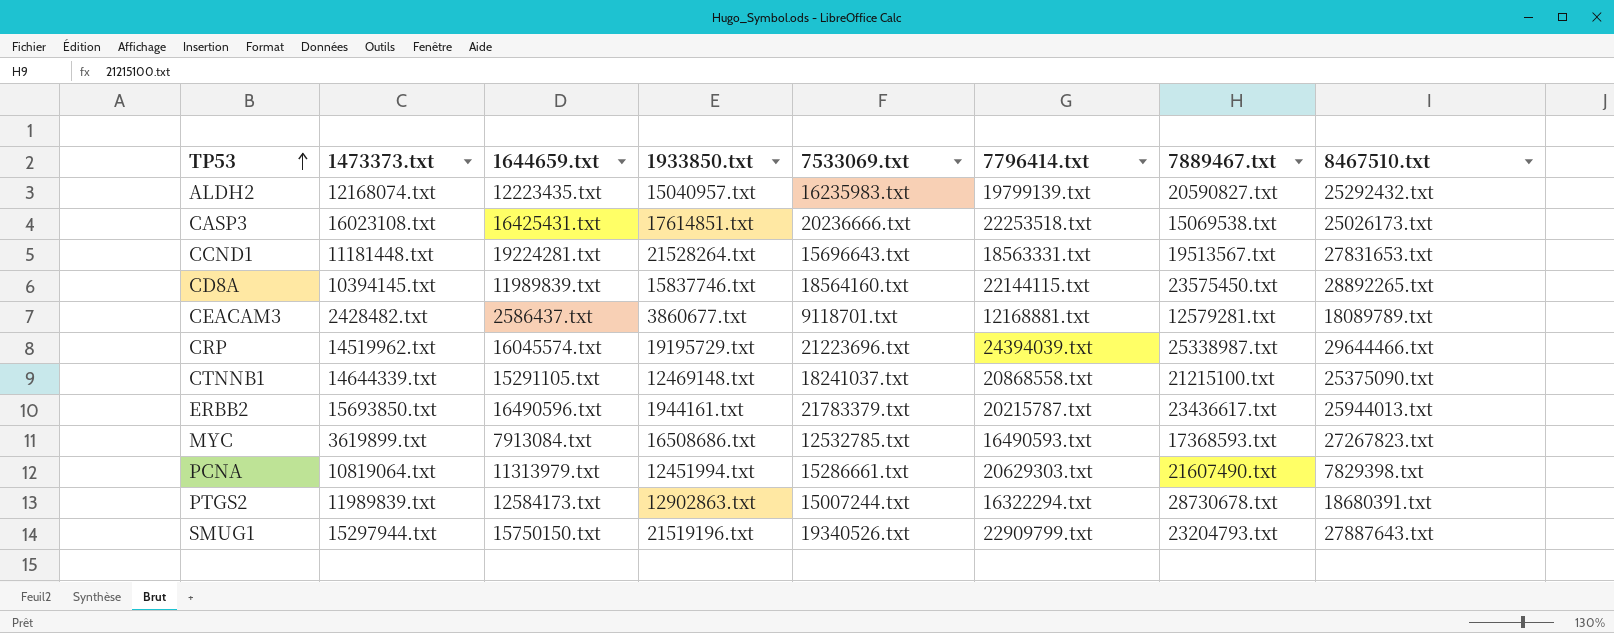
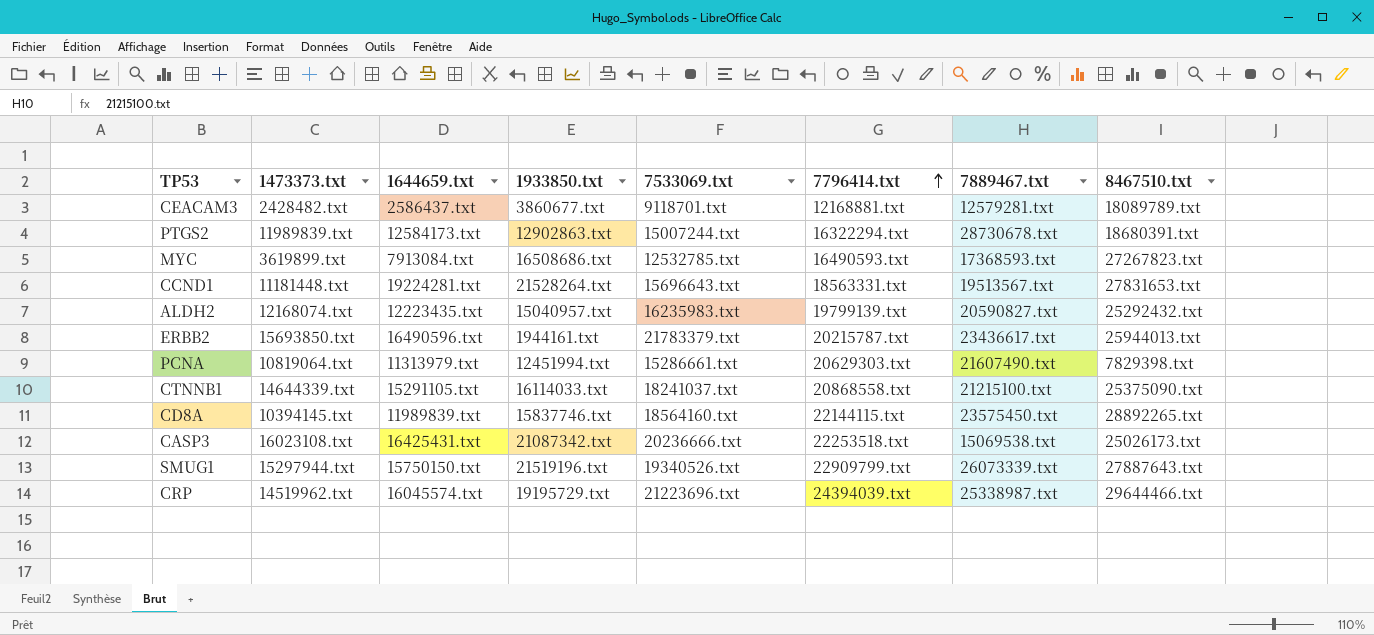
row order: TP53 ascending -> 7796414.txt ascending
CTNNB1 | 1933850.txt: 12469148.txt -> 16114033.txt
CASP3 | 1933850.txt: 17614851.txt -> 21087342.txt
SMUG1 | 7889467.txt: 23204793.txt -> 26073339.txt

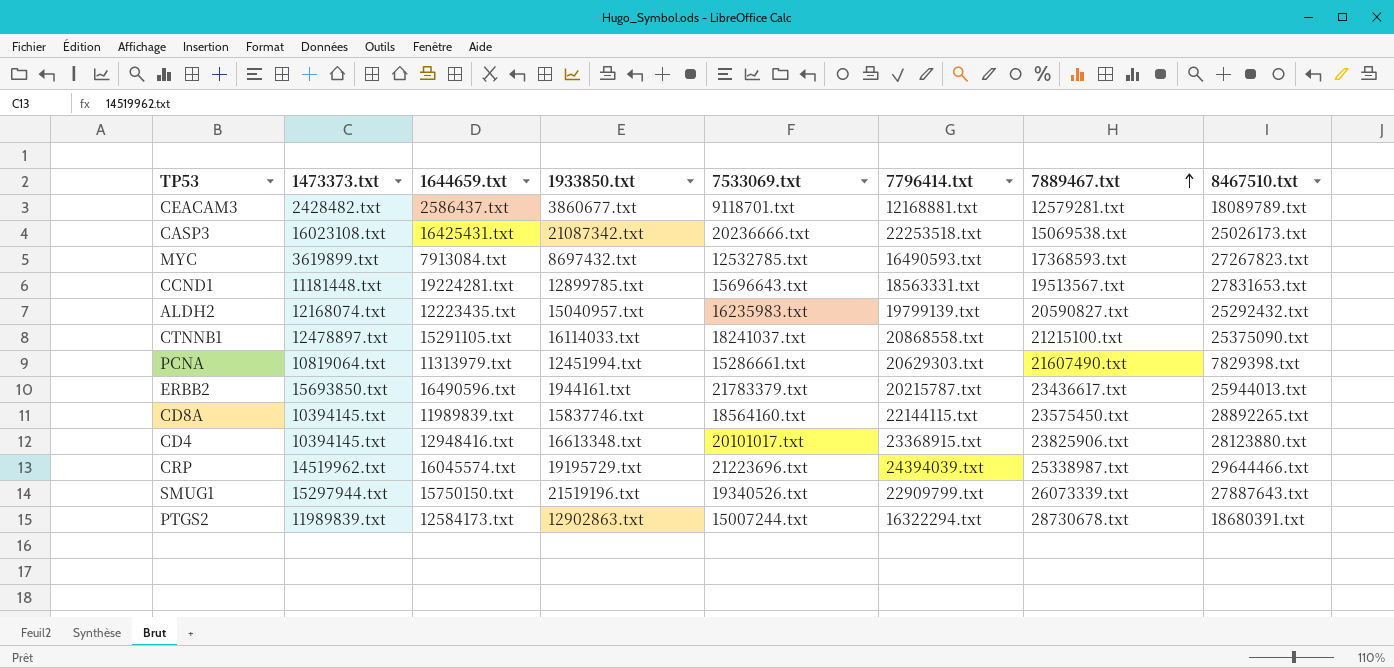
row order: 7796414.txt ascending -> 7889467.txt ascending
MYC | 1933850.txt: 16508686.txt -> 8697432.txt
CCND1 | 1933850.txt: 21528264.txt -> 12899785.txt
CTNNB1 | 1473373.txt: 14644339.txt -> 12478897.txt
row CD4: none -> 10394145.txt | 12948416.txt | 16613348.txt | 20101017.txt | 23368915.txt | 23825906.txt | 28123880.txt

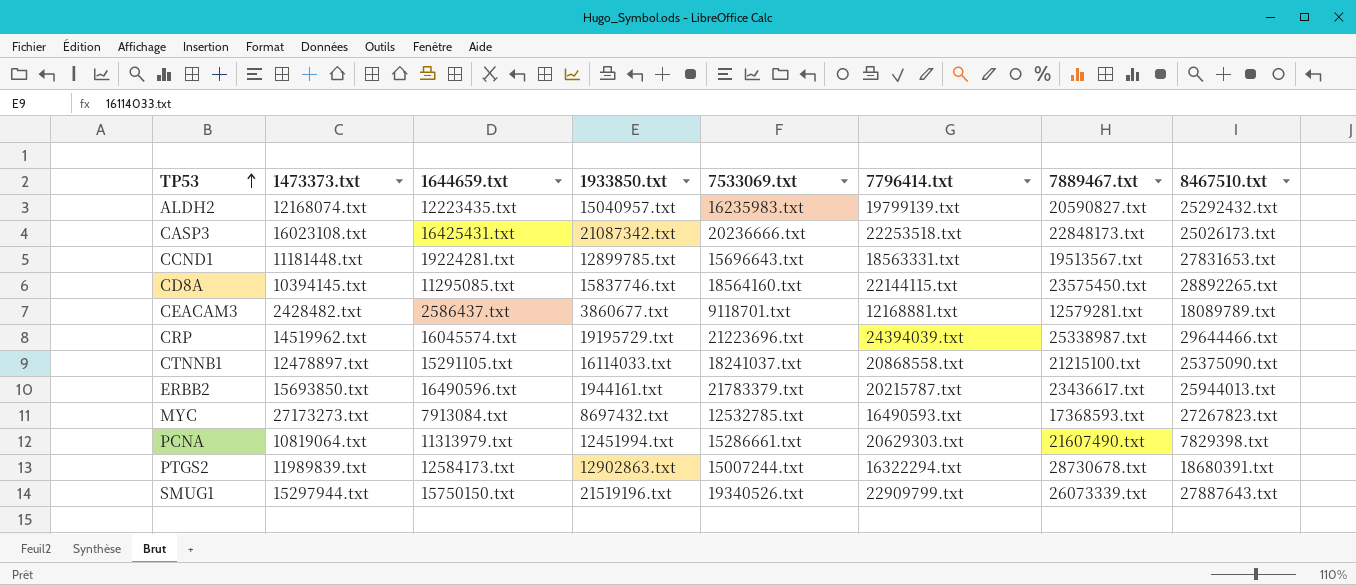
row order: 7889467.txt ascending -> TP53 ascending
row CD4: 10394145.txt | 12948416.txt | 16613348.txt | 20101017.txt | 23368915.txt | 23825906.txt | 28123880.txt -> none
CASP3 | 7889467.txt: 15069538.txt -> 22848173.txt
CD8A | 1644659.txt: 11989839.txt -> 11295085.txt
MYC | 1473373.txt: 3619899.txt -> 27173273.txt

